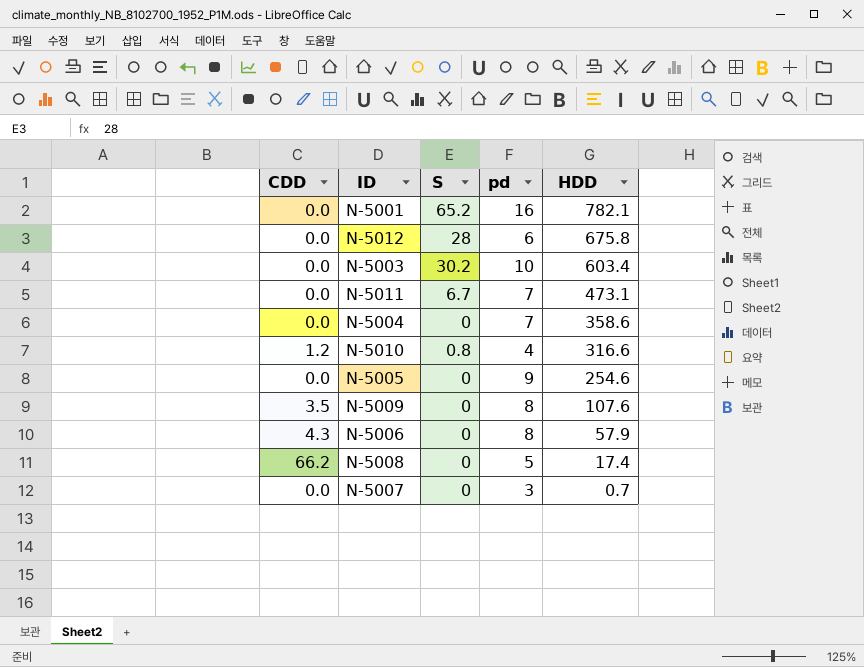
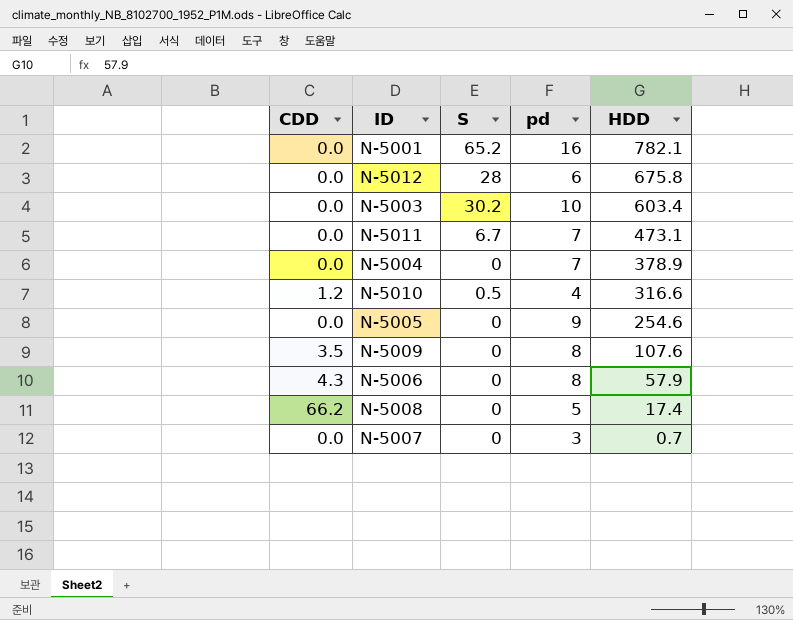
N-5004 | HDD: 358.6 -> 378.9
N-5010 | S: 0.8 -> 0.5

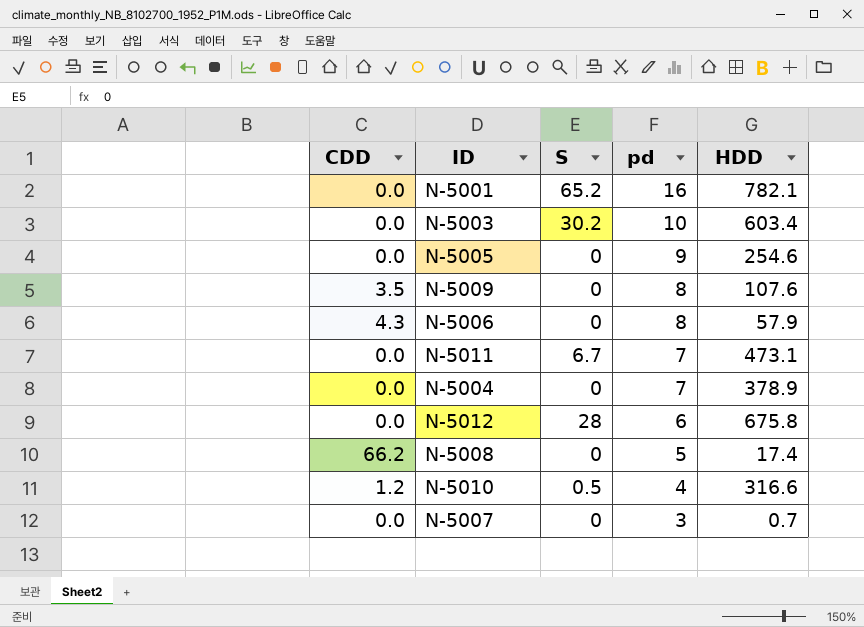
row order: HDD descending -> pd descending

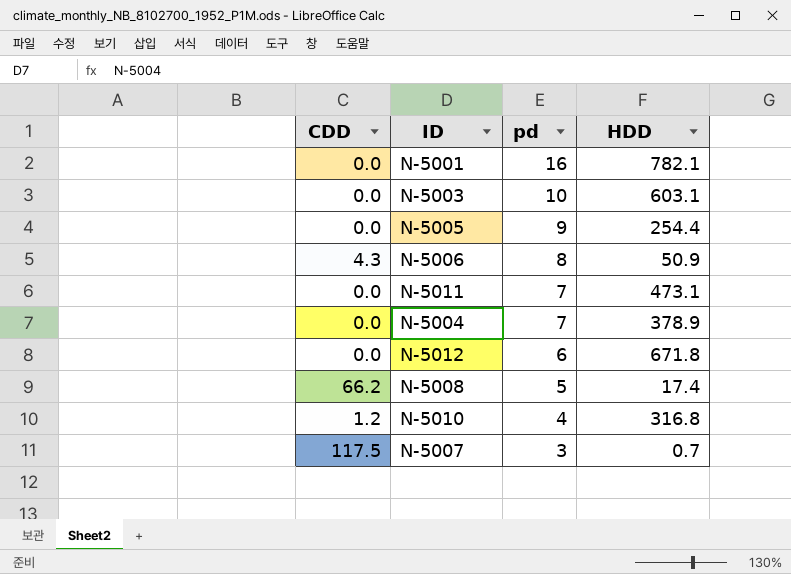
column S | position: 3 -> none
row N-5009: 3.5 | 0 | 8 | 107.6 -> none
N-5003 | HDD: 603.4 -> 603.1
N-5005 | HDD: 254.6 -> 254.4
N-5006 | HDD: 57.9 -> 50.9
N-5012 | HDD: 675.8 -> 671.8
N-5010 | HDD: 316.6 -> 316.8
N-5007 | CDD: 0.0 -> 117.5

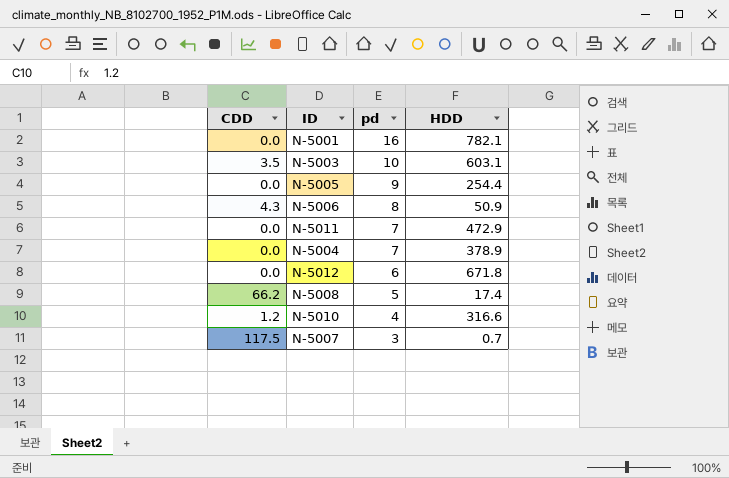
N-5003 | CDD: 0.0 -> 3.5
N-5011 | HDD: 473.1 -> 472.9
N-5010 | HDD: 316.8 -> 316.6

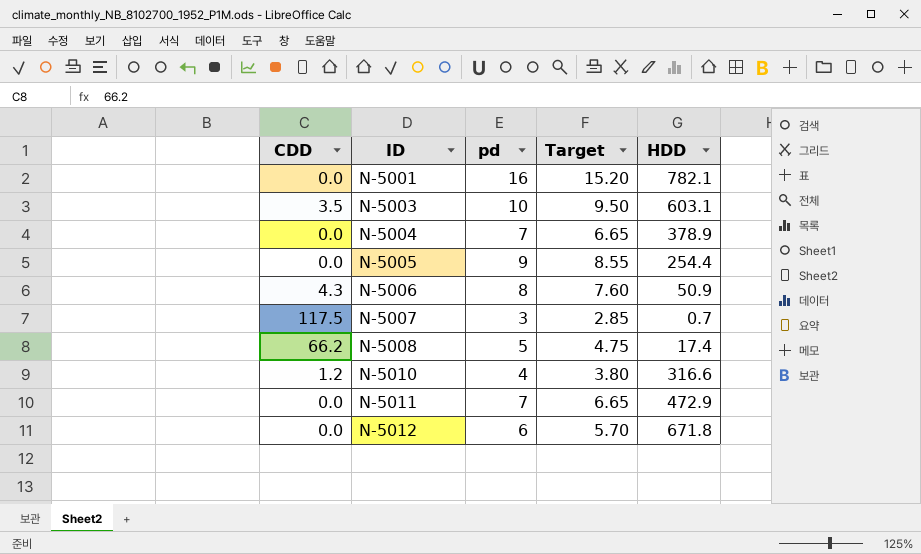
row order: pd descending -> ID ascending
column Target | formula: none -> [pd] * 0.95

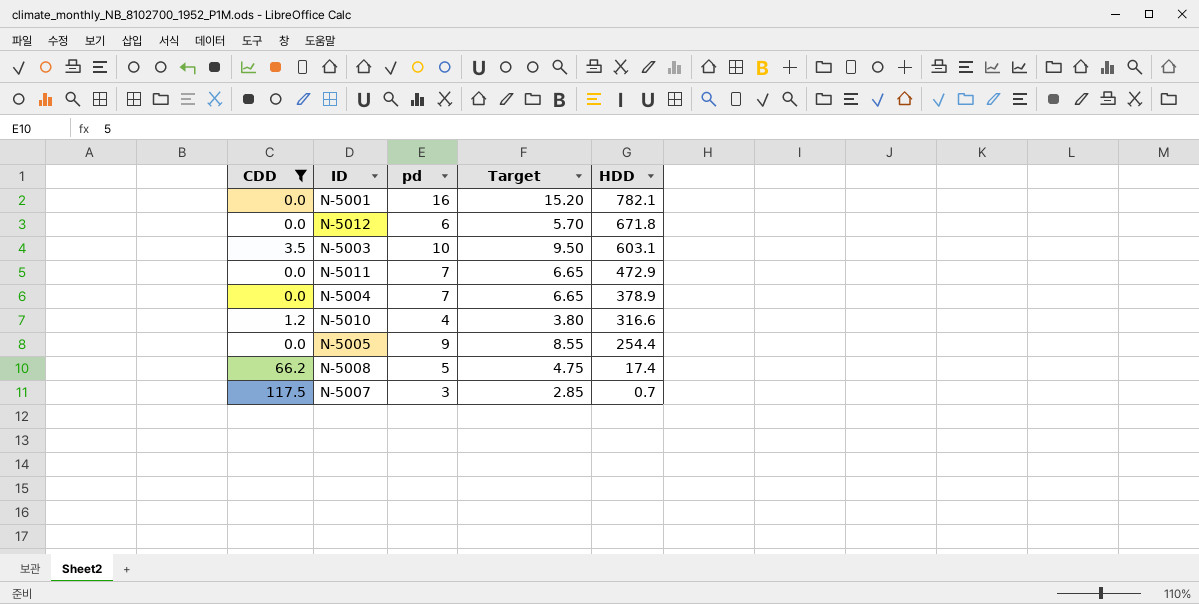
filter: none -> CDD != 4.3
row order: ID ascending -> HDD descending

